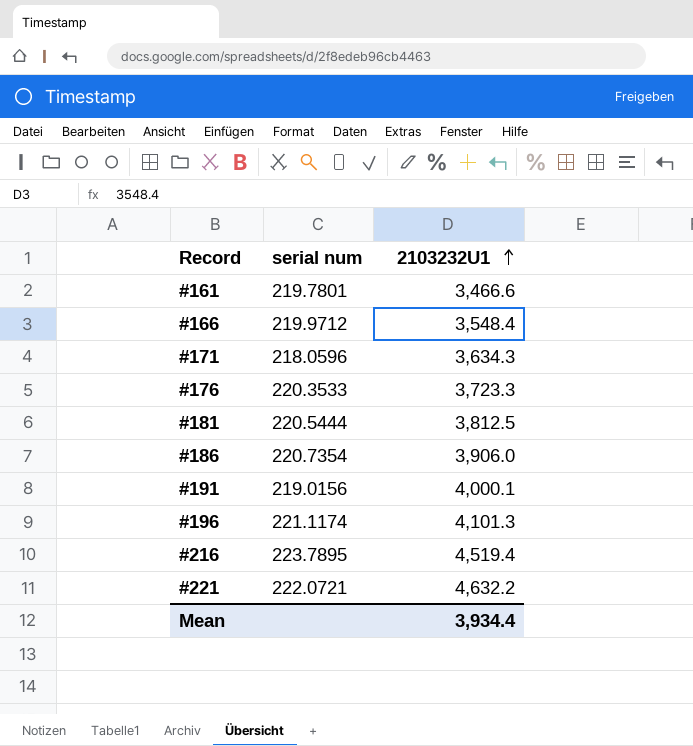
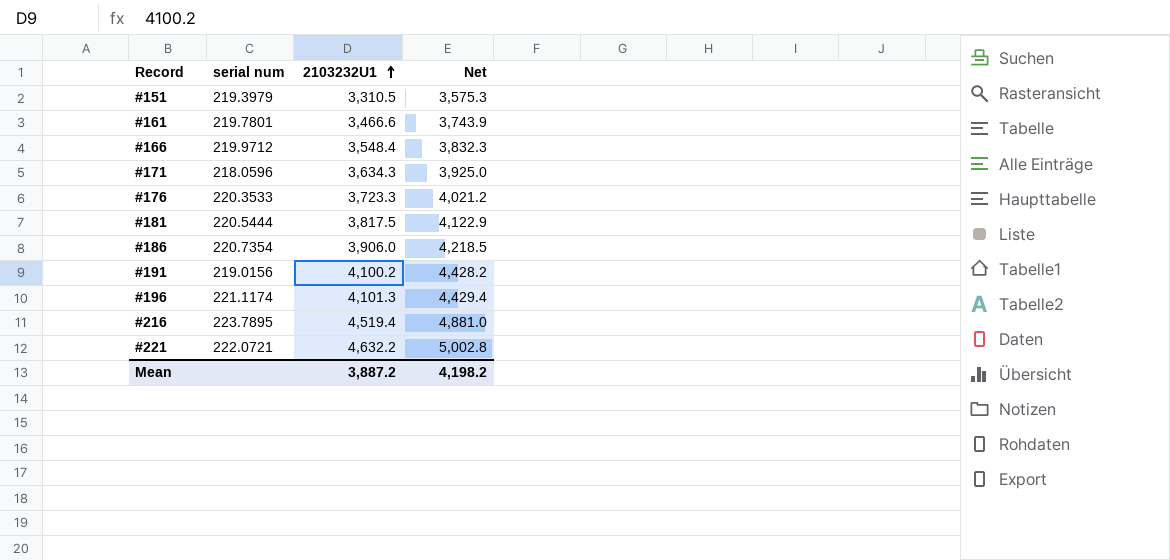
column Net | formula: none -> [2103232U1] * 1.08
row #151: none -> 219.3979 | 3,310.5 | 3,575.3
#181 | 2103232U1: 3,812.5 -> 3,817.5
#191 | 2103232U1: 4,000.1 -> 4,100.2
Mean | 2103232U1: 3,934.4 -> 3,887.2

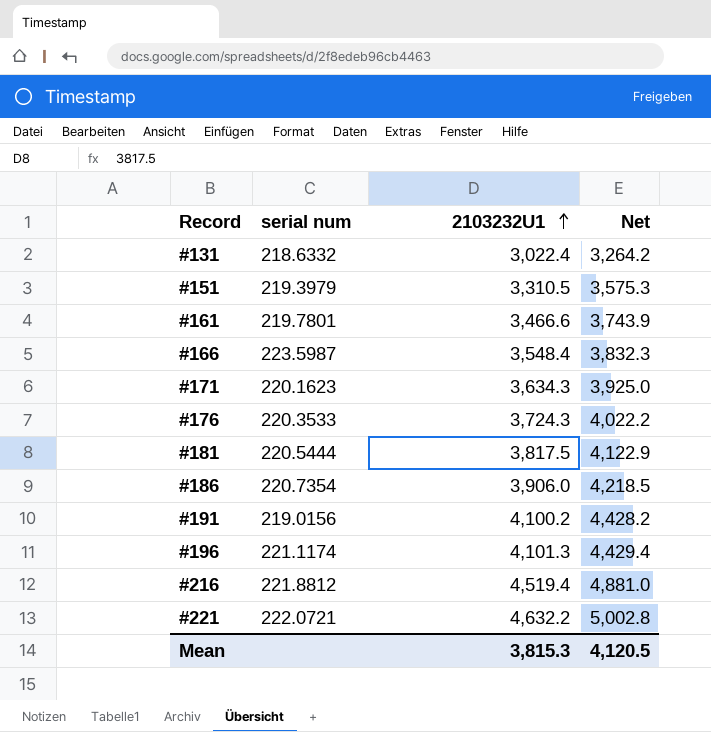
row #131: none -> 218.6332 | 3,022.4 | 3,264.2
#166 | serial num: 219.9712 -> 223.5987
#171 | serial num: 218.0596 -> 220.1623
#176 | 2103232U1: 3,723.3 -> 3,724.3
#176 | Net: 4,021.2 -> 4,022.2
#216 | serial num: 223.7895 -> 221.8812
Mean | 2103232U1: 3,887.2 -> 3,815.3
Mean | Net: 4,198.2 -> 4,120.5

